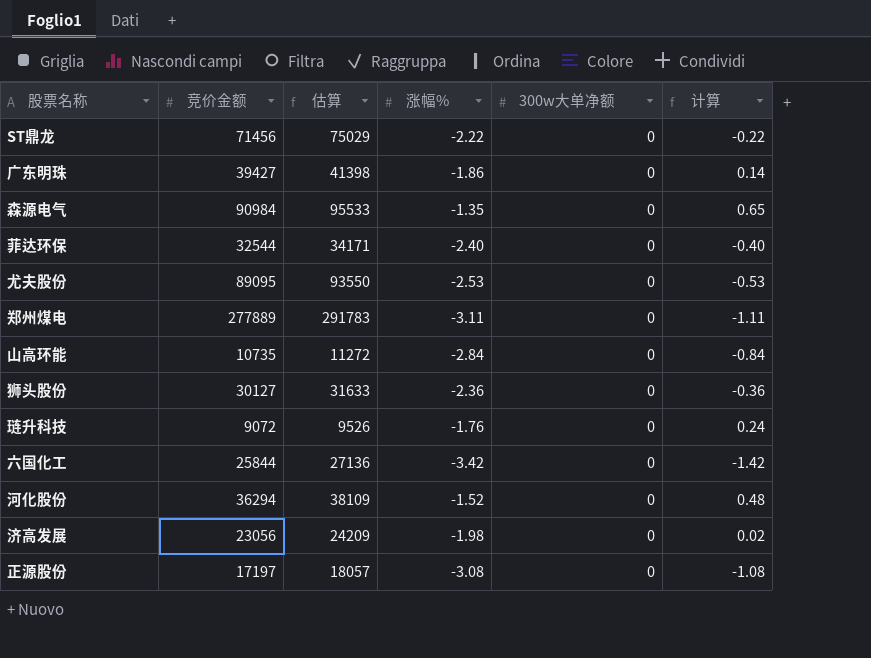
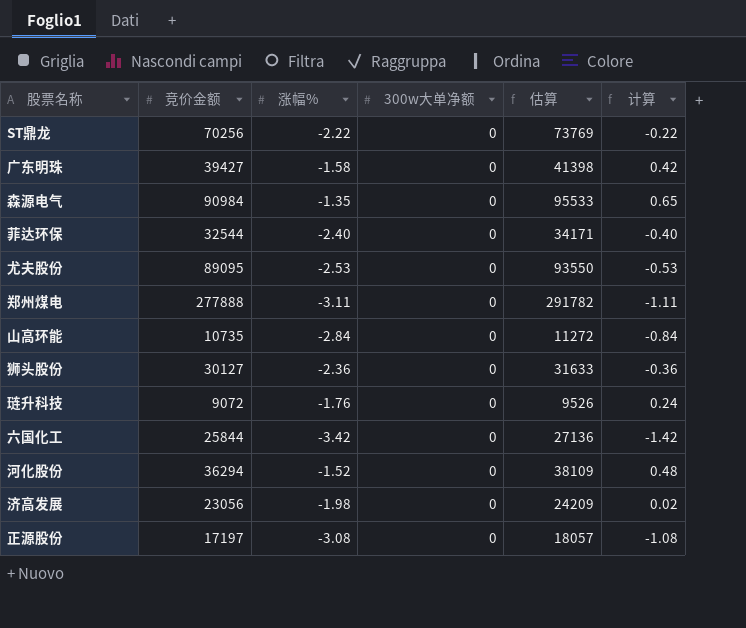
column 估算 | position: 3 -> 5
ST鼎龙 | 竞价金额: 71456 -> 70256
ST鼎龙 | 估算: 75029 -> 73769
广东明珠 | 涨幅%: -1.86 -> -1.58
广东明珠 | 计算: 0.14 -> 0.42
郑州煤电 | 竞价金额: 277889 -> 277888
郑州煤电 | 估算: 291783 -> 291782

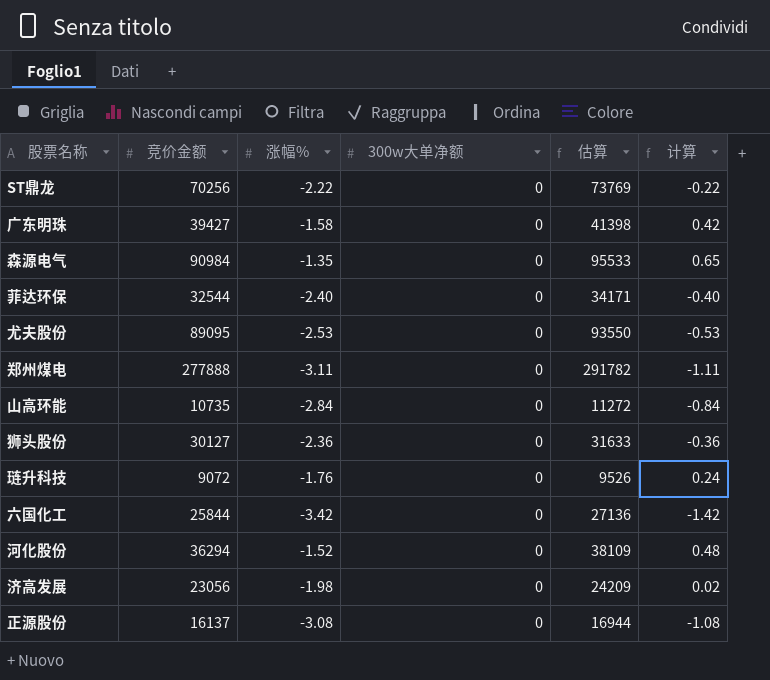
正源股份 | 竞价金额: 17197 -> 16137
正源股份 | 估算: 18057 -> 16944

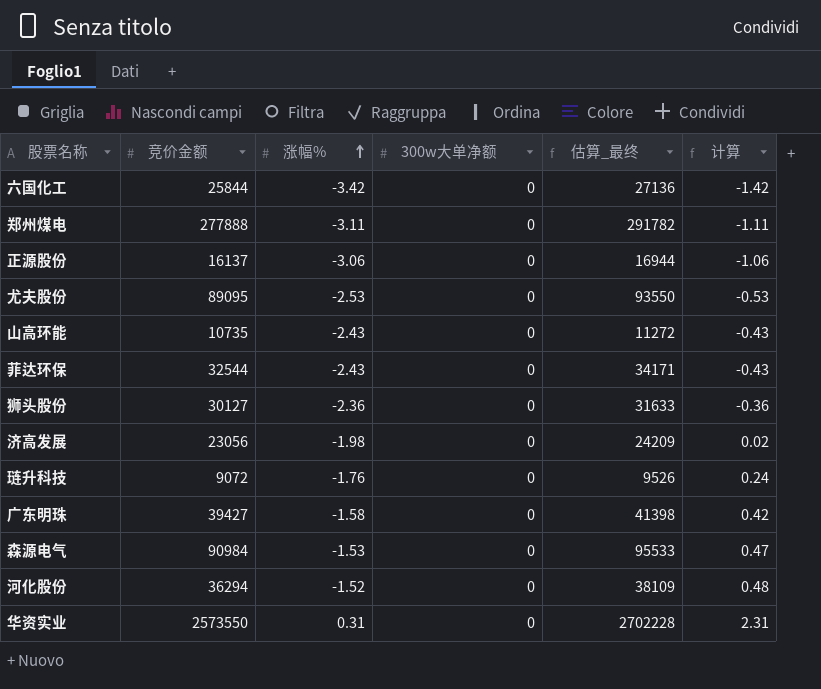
row order: none -> 涨幅% ascending
column name: 估算 -> 估算_最终
row ST鼎龙: 70256 | -2.22 | 0 | 73769 | -0.22 -> none
正源股份 | 涨幅%: -3.08 -> -3.06
正源股份 | 计算: -1.08 -> -1.06
山高环能 | 涨幅%: -2.84 -> -2.43
山高环能 | 计算: -0.84 -> -0.43
菲达环保 | 涨幅%: -2.40 -> -2.43
菲达环保 | 计算: -0.40 -> -0.43
森源电气 | 涨幅%: -1.35 -> -1.53
森源电气 | 计算: 0.65 -> 0.47
row 华资实业: none -> 2573550 | 0.31 | 0 | 2702228 | 2.31

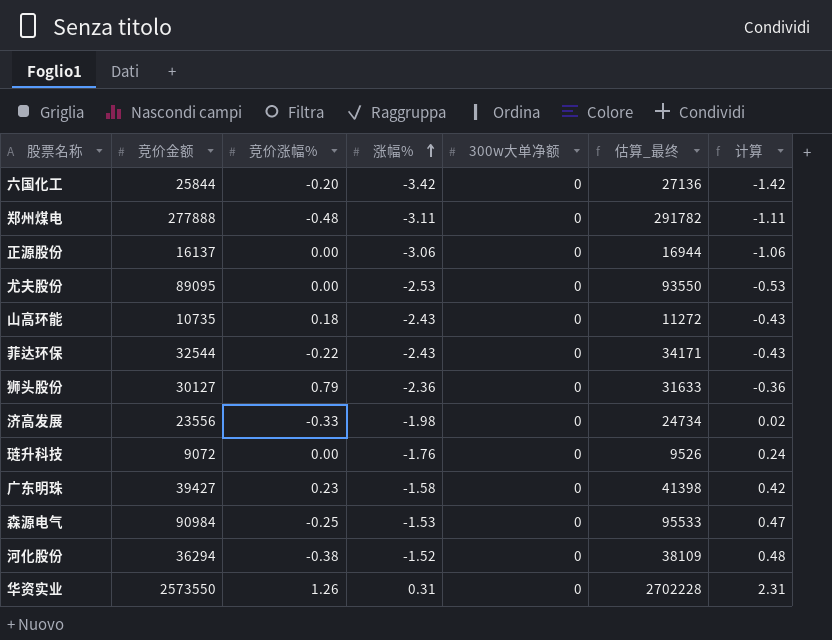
column 竞价涨幅% | position: none -> 3
济高发展 | 竞价金额: 23056 -> 23556
济高发展 | 估算_最终: 24209 -> 24734

